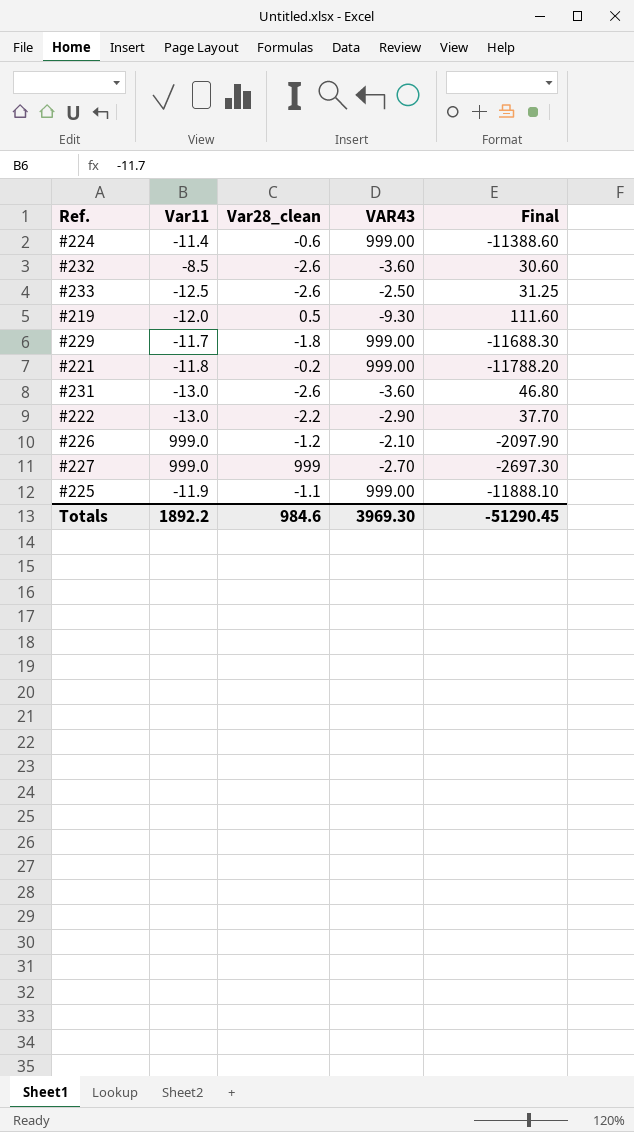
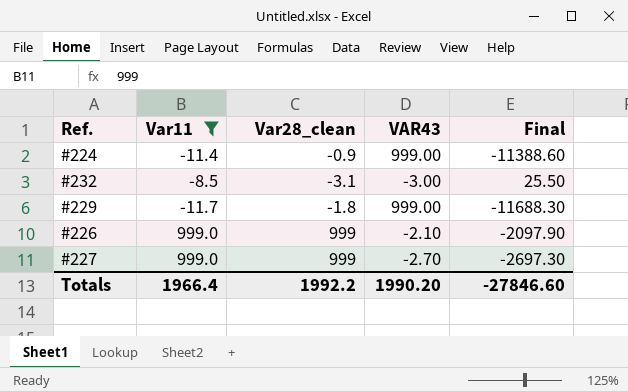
filter: none -> Var11 >= -11.7
#224 | Var28_clean: -0.6 -> -0.9
#232 | Var28_clean: -2.6 -> -3.1
#232 | VAR43: -3.60 -> -3.00
#232 | Final: 30.60 -> 25.50
#226 | Var28_clean: -1.2 -> 999
Totals | Var11: 1892.2 -> 1966.4
Totals | Var28_clean: 984.6 -> 1992.2
Totals | VAR43: 3969.30 -> 1990.20
Totals | Final: -51290.45 -> -27846.60

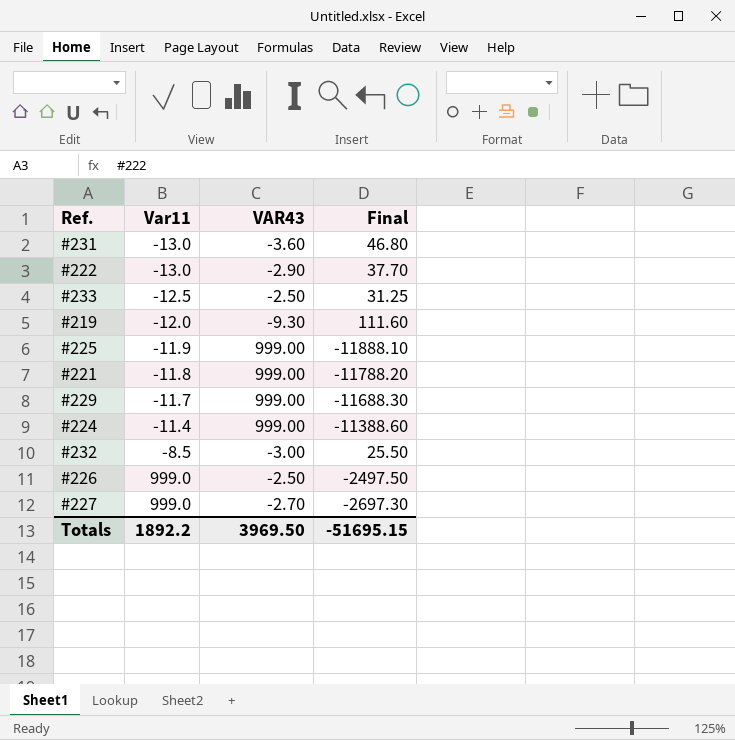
filter: Var11 >= -11.7 -> none
row order: none -> Var11 ascending
column Var28_clean | position: 3 -> none
#226 | VAR43: -2.10 -> -2.50
#226 | Final: -2097.90 -> -2497.50
Totals | Var11: 1966.4 -> 1892.2
Totals | VAR43: 1990.20 -> 3969.50
Totals | Final: -27846.60 -> -51695.15

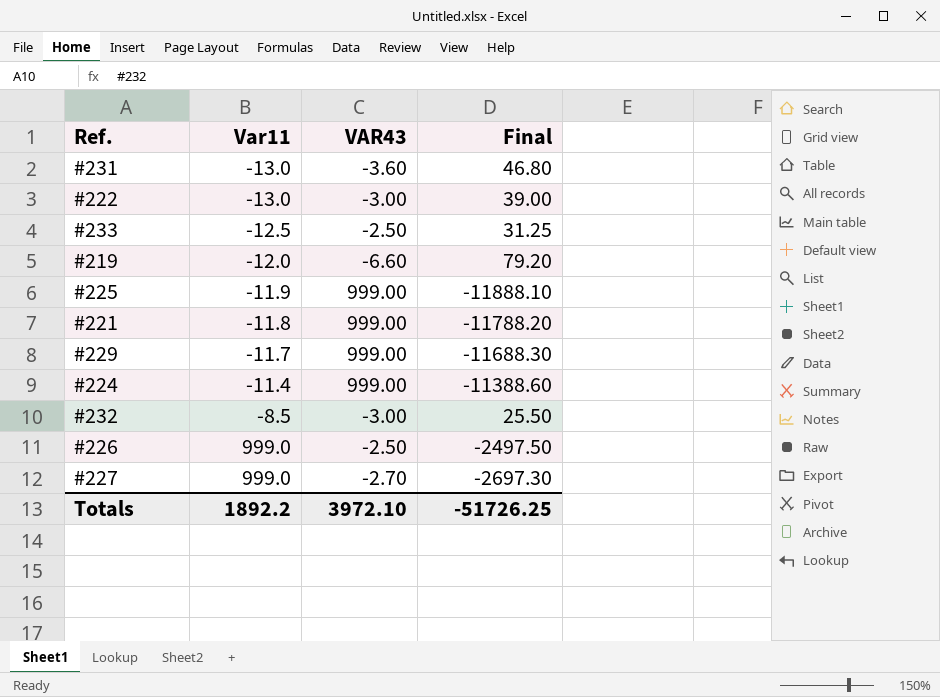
#222 | VAR43: -2.90 -> -3.00
#222 | Final: 37.70 -> 39.00
#219 | VAR43: -9.30 -> -6.60
#219 | Final: 111.60 -> 79.20
Totals | VAR43: 3969.50 -> 3972.10
Totals | Final: -51695.15 -> -51726.25

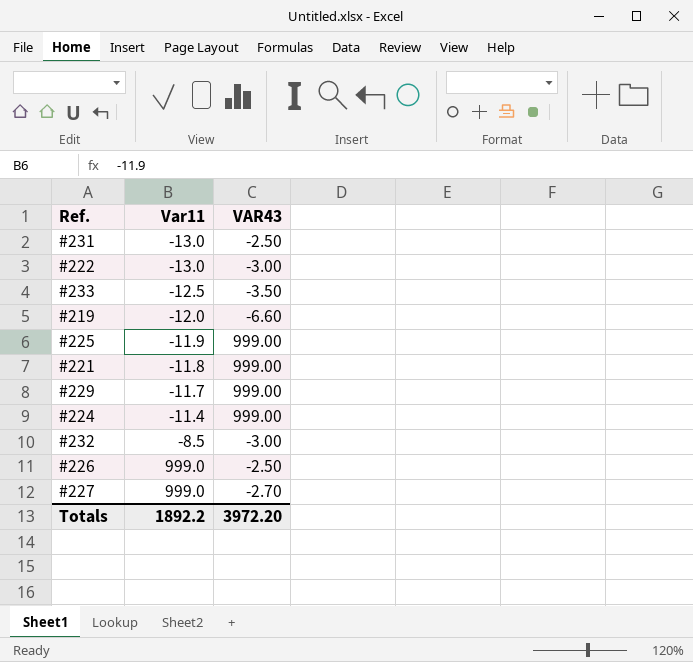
column Final | formula: [Var11] * [VAR43] -> none
#231 | VAR43: -3.60 -> -2.50
#233 | VAR43: -2.50 -> -3.50
Totals | VAR43: 3972.10 -> 3972.20

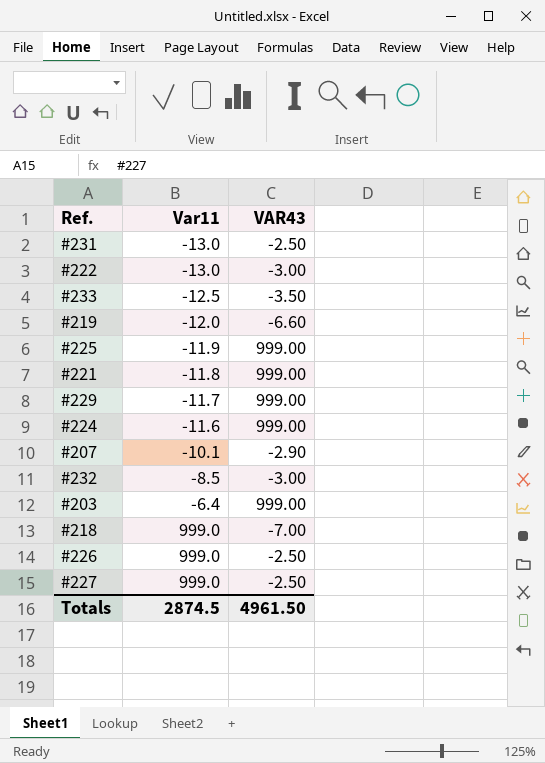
#224 | Var11: -11.4 -> -11.6
row #207: none -> -10.1 | -2.90
row #203: none -> -6.4 | 999.00
row #218: none -> 999.0 | -7.00
#227 | VAR43: -2.70 -> -2.50
Totals | Var11: 1892.2 -> 2874.5
Totals | VAR43: 3972.20 -> 4961.50

